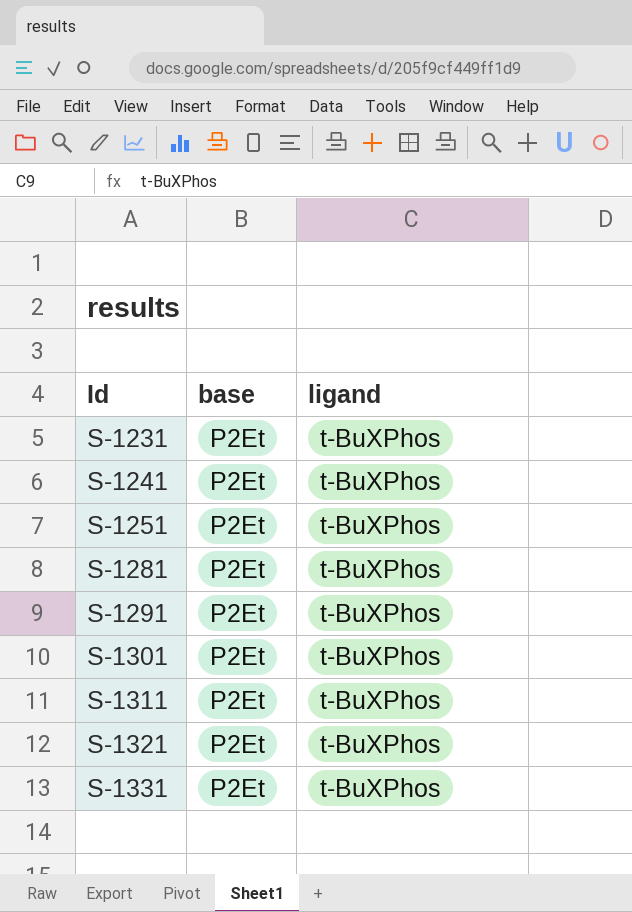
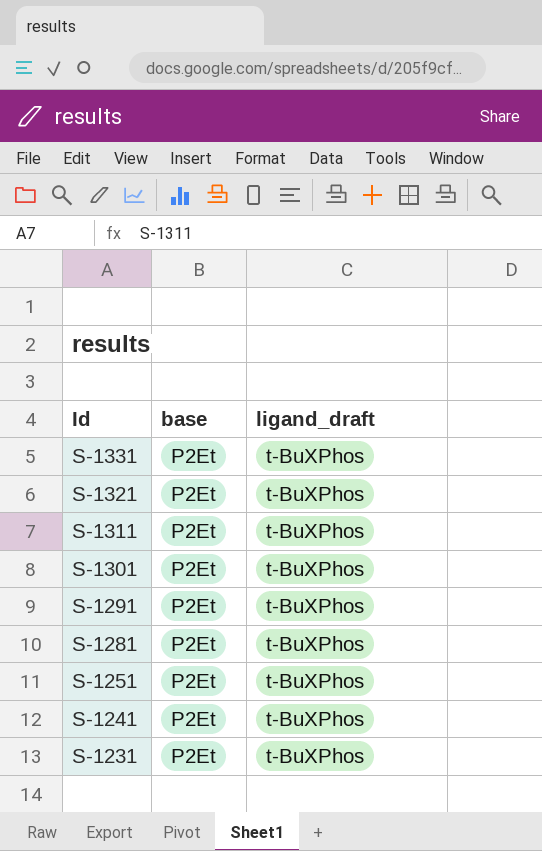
row order: Id ascending -> Id descending
column name: ligand -> ligand_draft

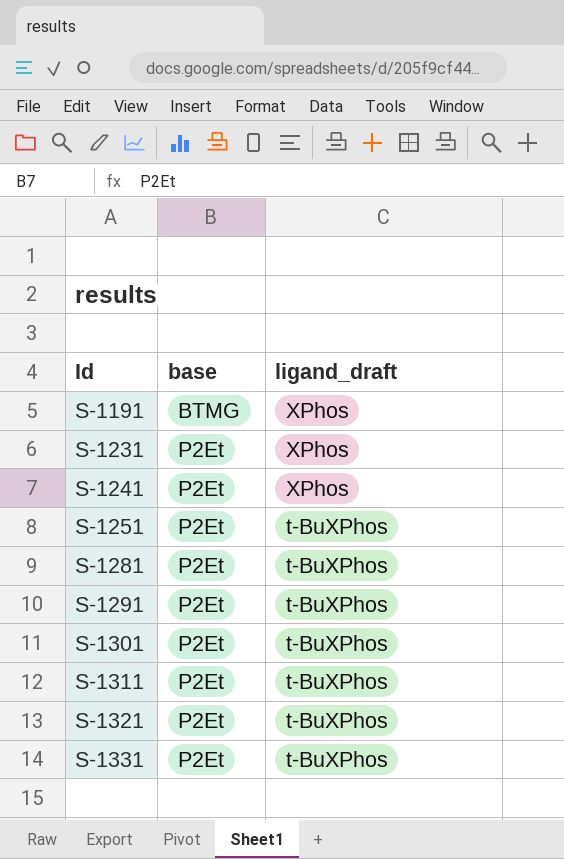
row order: Id descending -> Id ascending
row S-1191: none -> BTMG | XPhos
S-1231 | ligand_draft: t-BuXPhos -> XPhos
S-1241 | ligand_draft: t-BuXPhos -> XPhos

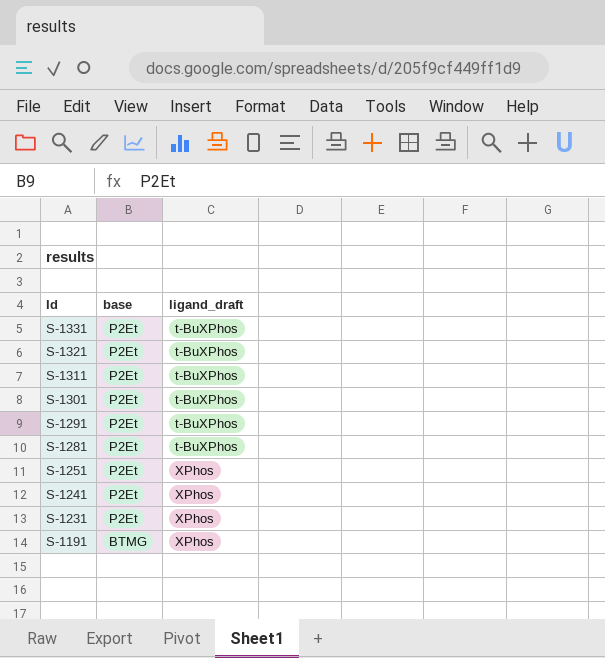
row order: Id ascending -> Id descending
S-1251 | ligand_draft: t-BuXPhos -> XPhos

